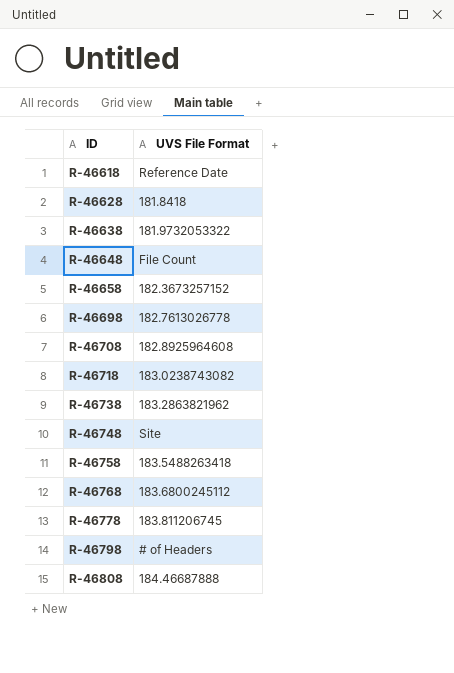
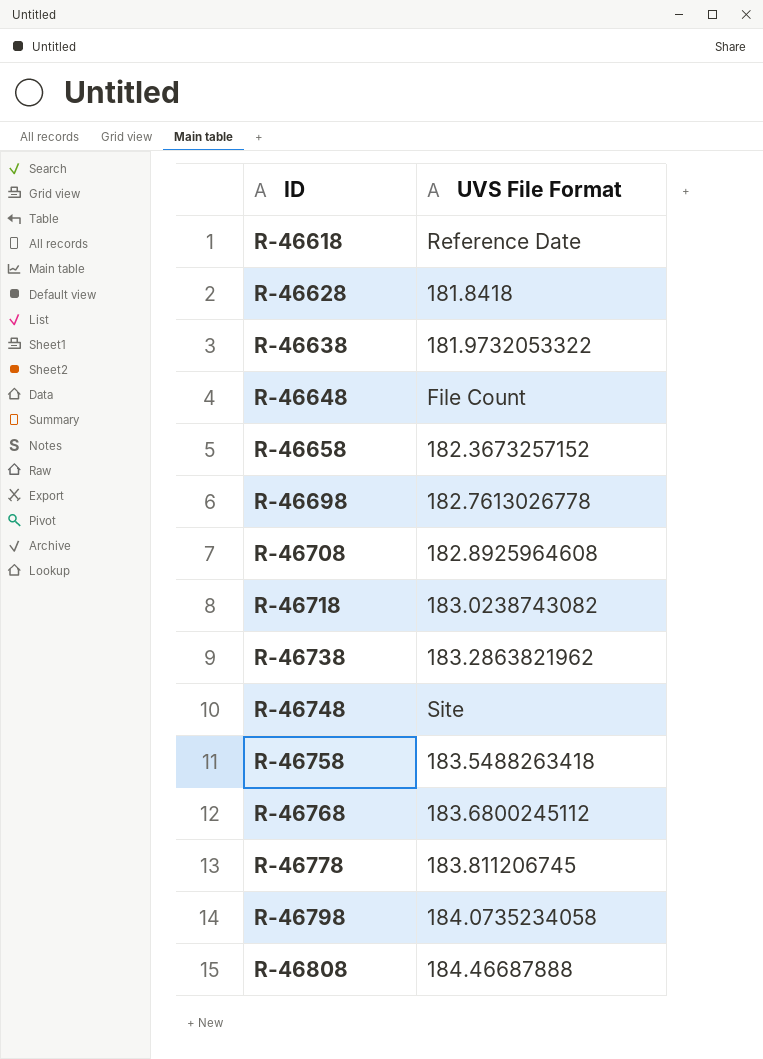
R-46798 | UVS File Format: # of Headers -> 184.0735234058

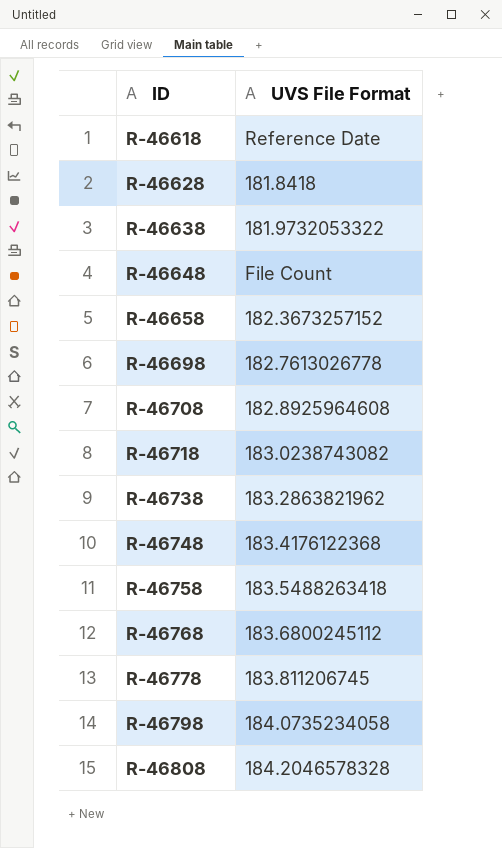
R-46748 | UVS File Format: Site -> 183.4176122368
R-46808 | UVS File Format: 184.46687888 -> 184.2046578328

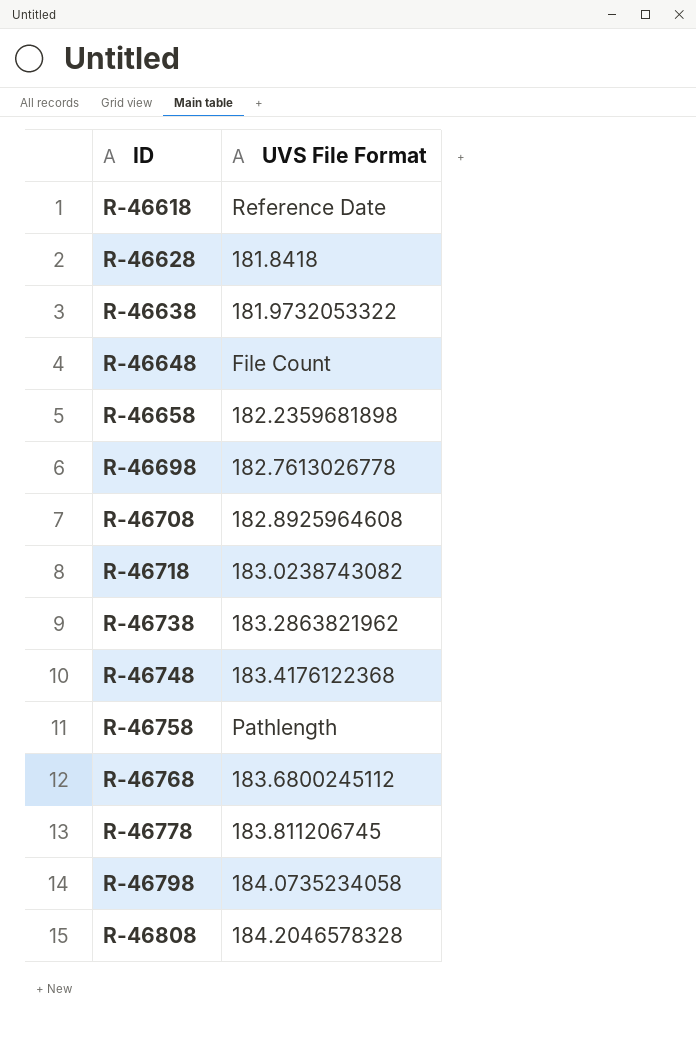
R-46658 | UVS File Format: 182.3673257152 -> 182.2359681898
R-46758 | UVS File Format: 183.5488263418 -> Pathlength

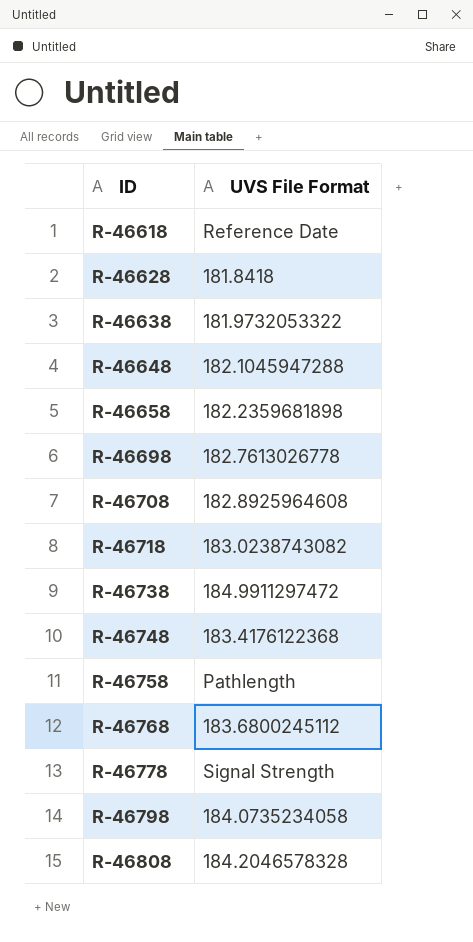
R-46648 | UVS File Format: File Count -> 182.1045947288
R-46738 | UVS File Format: 183.2863821962 -> 184.9911297472
R-46778 | UVS File Format: 183.811206745 -> Signal Strength

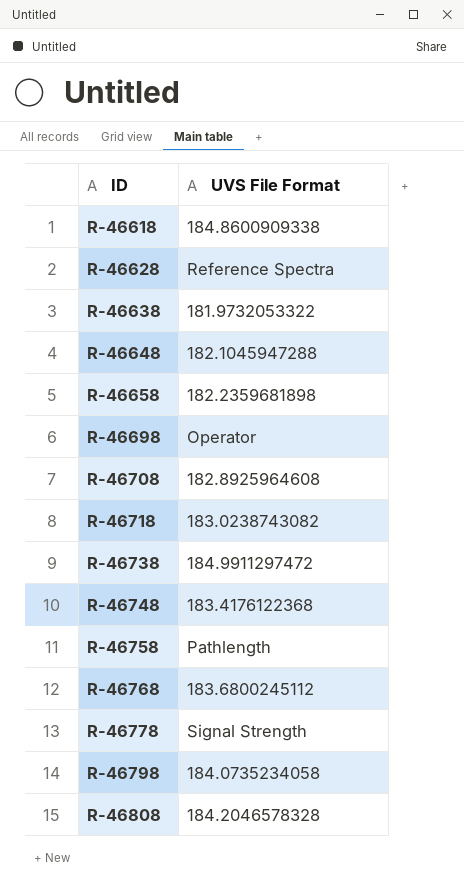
R-46618 | UVS File Format: Reference Date -> 184.8600909338
R-46628 | UVS File Format: 181.8418 -> Reference Spectra
R-46698 | UVS File Format: 182.7613026778 -> Operator

